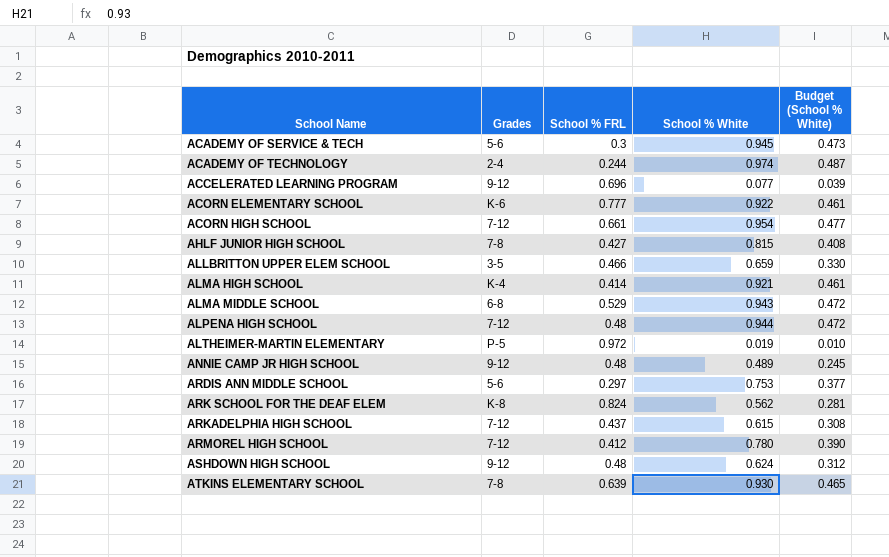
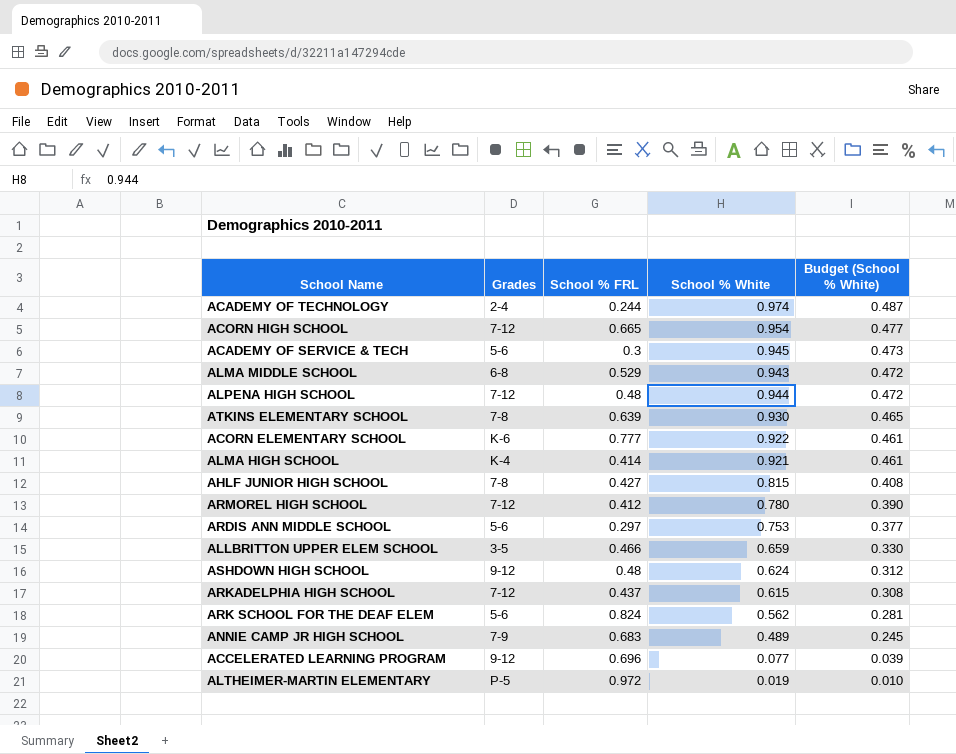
row order: School Name ascending -> Budget (School % White) descending
ACORN HIGH SCHOOL | School % FRL: 0.661 -> 0.665
ARK SCHOOL FOR THE DEAF ELEM | Grades: K-8 -> 5-6
ANNIE CAMP JR HIGH SCHOOL | Grades: 9-12 -> 7-9
ANNIE CAMP JR HIGH SCHOOL | School % FRL: 0.48 -> 0.683

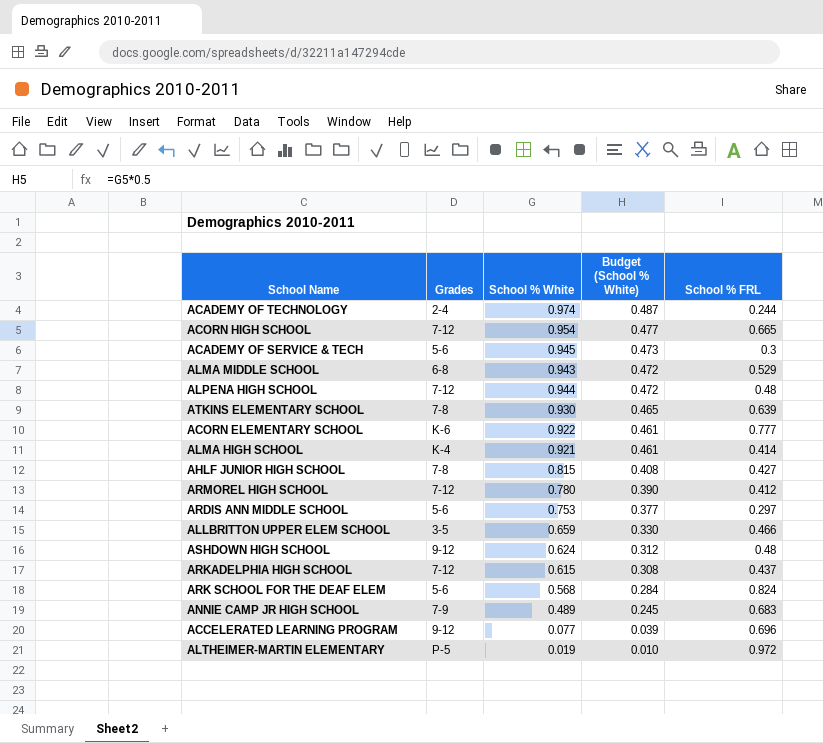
column School % FRL | position: 3 -> 5
ARK SCHOOL FOR THE DEAF ELEM | School % White: 0.562 -> 0.568
ARK SCHOOL FOR THE DEAF ELEM | Budget (School % White): 0.281 -> 0.284

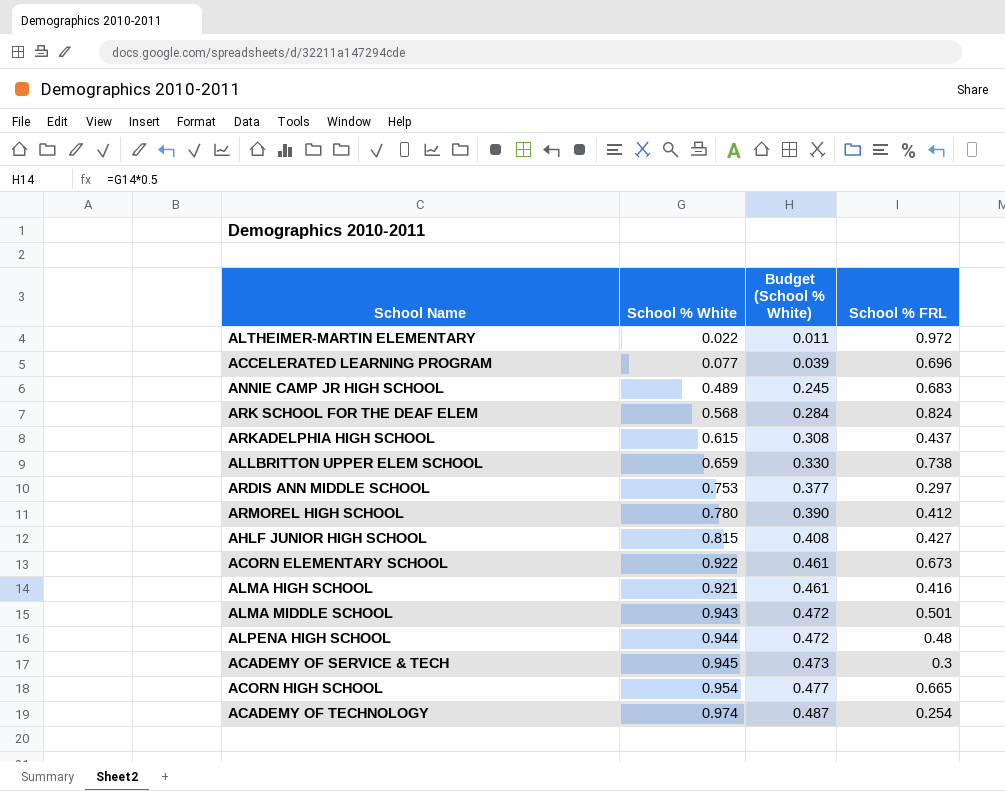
row order: Budget (School % White) descending -> Budget (School % White) ascending
column Grades | position: 2 -> none
row ATKINS ELEMENTARY SCHOOL: 7-8 | 0.930 | 0.465 | 0.639 -> none
row ASHDOWN HIGH SCHOOL: 9-12 | 0.624 | 0.312 | 0.48 -> none
ALTHEIMER-MARTIN ELEMENTARY | School % White: 0.019 -> 0.022
ALTHEIMER-MARTIN ELEMENTARY | Budget (School % White): 0.010 -> 0.011
ALLBRITTON UPPER ELEM SCHOOL | School % FRL: 0.466 -> 0.738
ACORN ELEMENTARY SCHOOL | School % FRL: 0.777 -> 0.673
ALMA HIGH SCHOOL | School % FRL: 0.414 -> 0.416
ALMA MIDDLE SCHOOL | School % FRL: 0.529 -> 0.501
ACADEMY OF TECHNOLOGY | School % FRL: 0.244 -> 0.254

